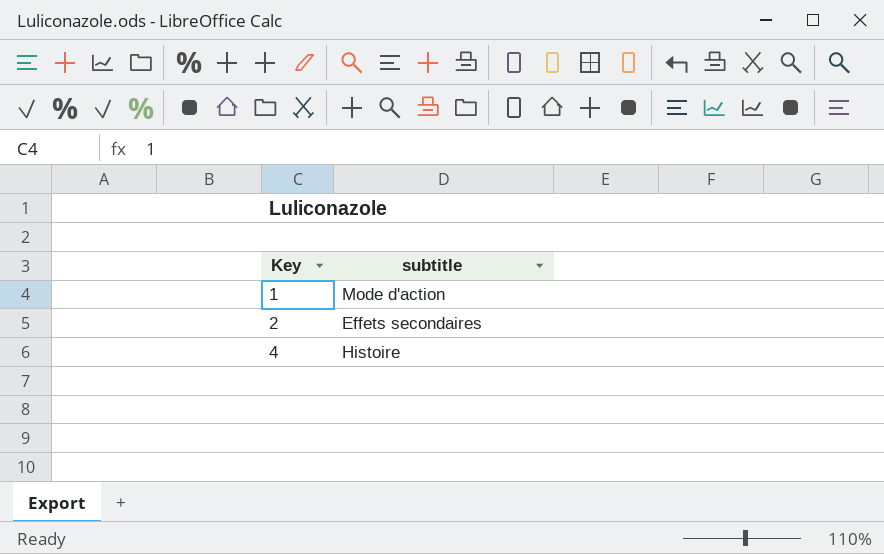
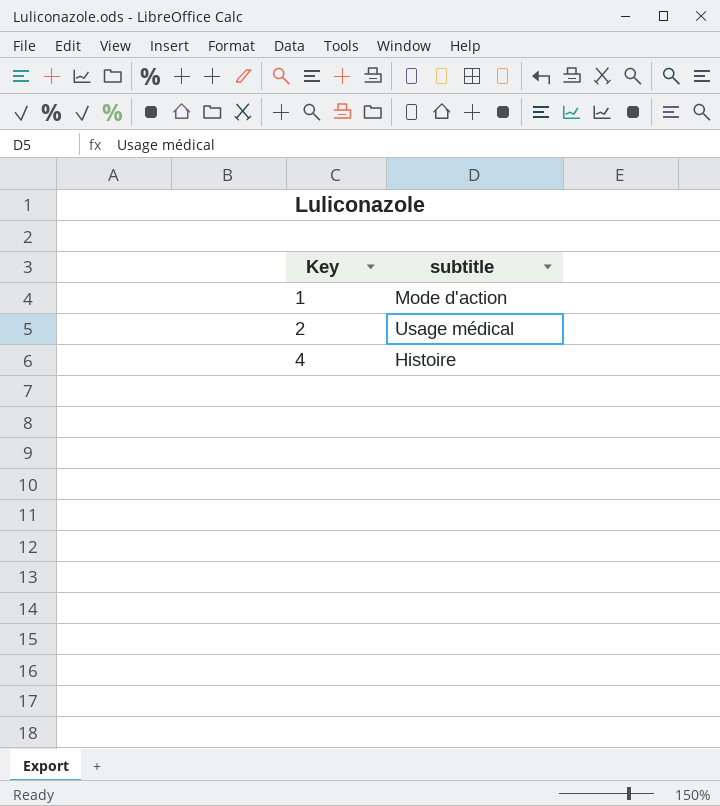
2 | subtitle: Effets secondaires -> Usage médical

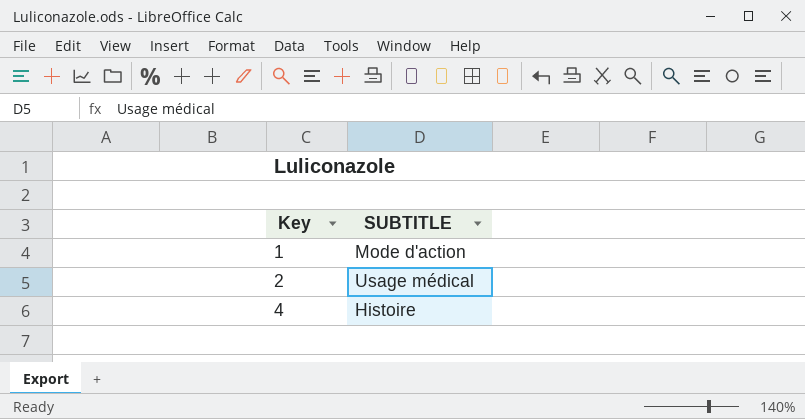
column name: subtitle -> SUBTITLE

